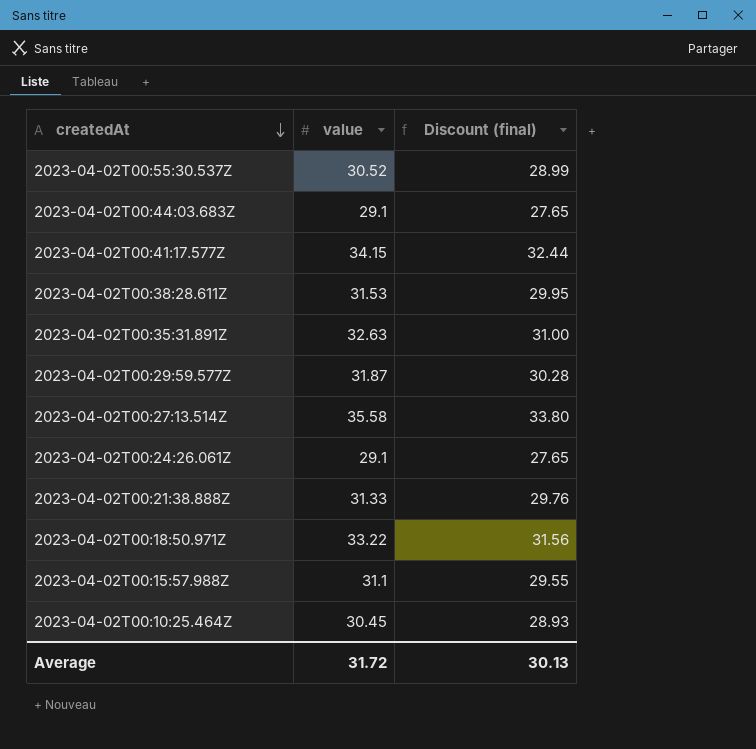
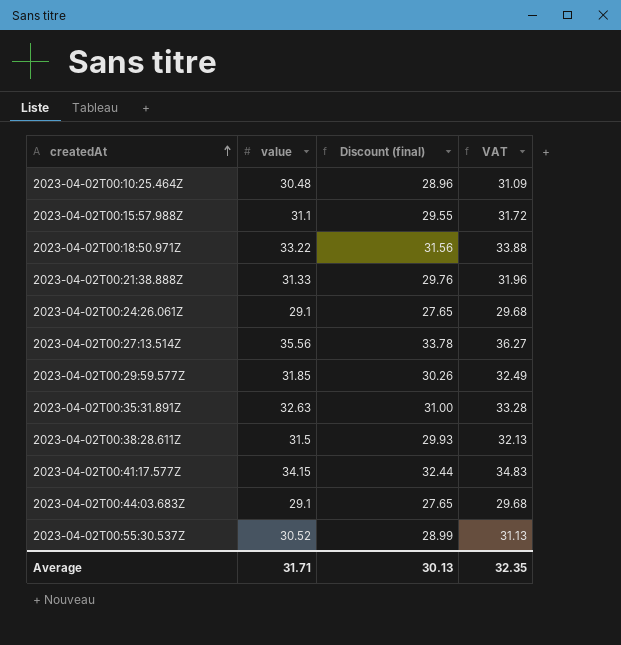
row order: createdAt descending -> createdAt ascending
column VAT | formula: none -> [value] * 1.02
2023-04-02T00:10:25.464Z | value: 30.45 -> 30.48
2023-04-02T00:10:25.464Z | Discount (final): 28.93 -> 28.96
2023-04-02T00:27:13.514Z | value: 35.58 -> 35.56
2023-04-02T00:27:13.514Z | Discount (final): 33.80 -> 33.78
2023-04-02T00:29:59.577Z | value: 31.87 -> 31.85
2023-04-02T00:29:59.577Z | Discount (final): 30.28 -> 30.26
2023-04-02T00:38:28.611Z | value: 31.53 -> 31.5
2023-04-02T00:38:28.611Z | Discount (final): 29.95 -> 29.93
Average | value: 31.72 -> 31.71

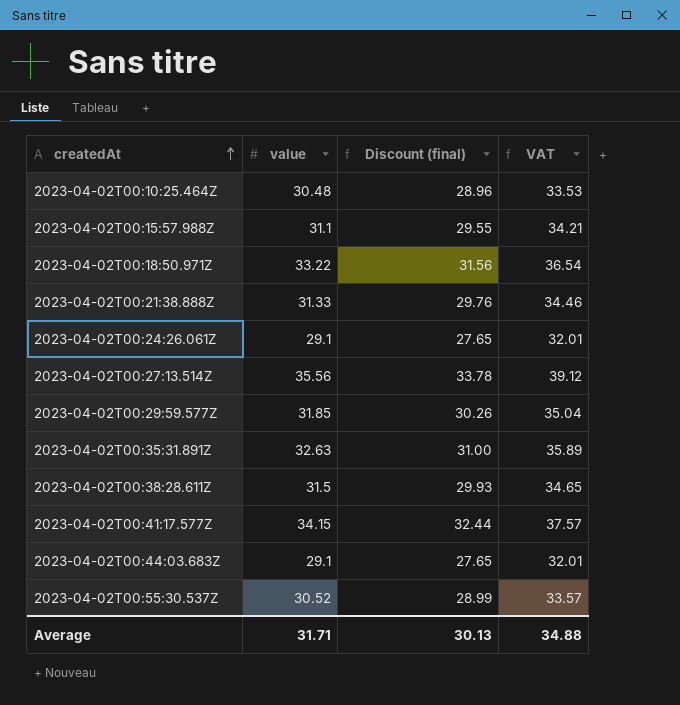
column VAT | formula: [value] * 1.02 -> [value] * 1.1
Average | VAT: 32.35 -> 34.88

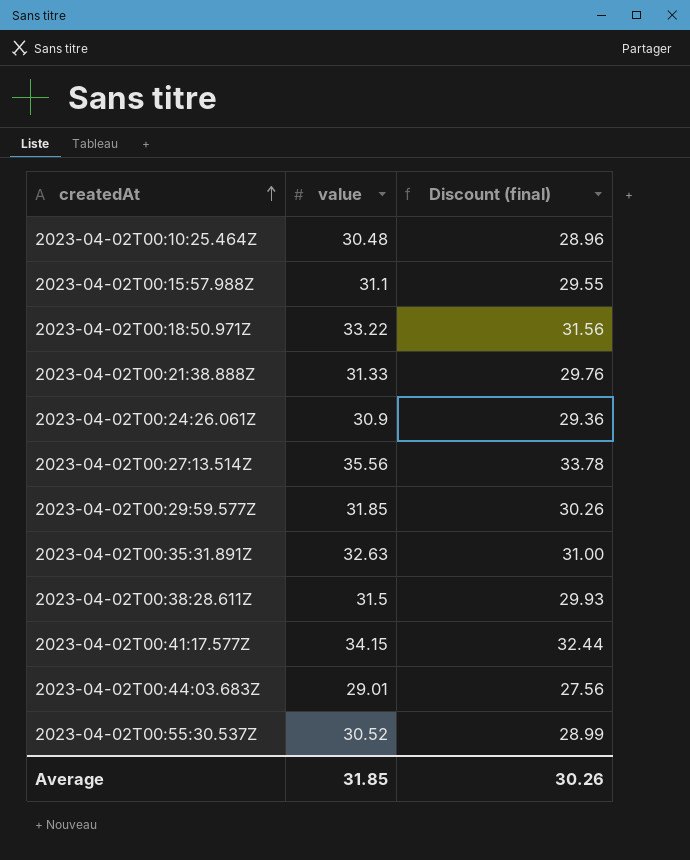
column VAT | formula: [value] * 1.1 -> none
2023-04-02T00:24:26.061Z | value: 29.1 -> 30.9
2023-04-02T00:24:26.061Z | Discount (final): 27.65 -> 29.36
2023-04-02T00:44:03.683Z | value: 29.1 -> 29.01
2023-04-02T00:44:03.683Z | Discount (final): 27.65 -> 27.56
Average | value: 31.71 -> 31.85
Average | Discount (final): 30.13 -> 30.26

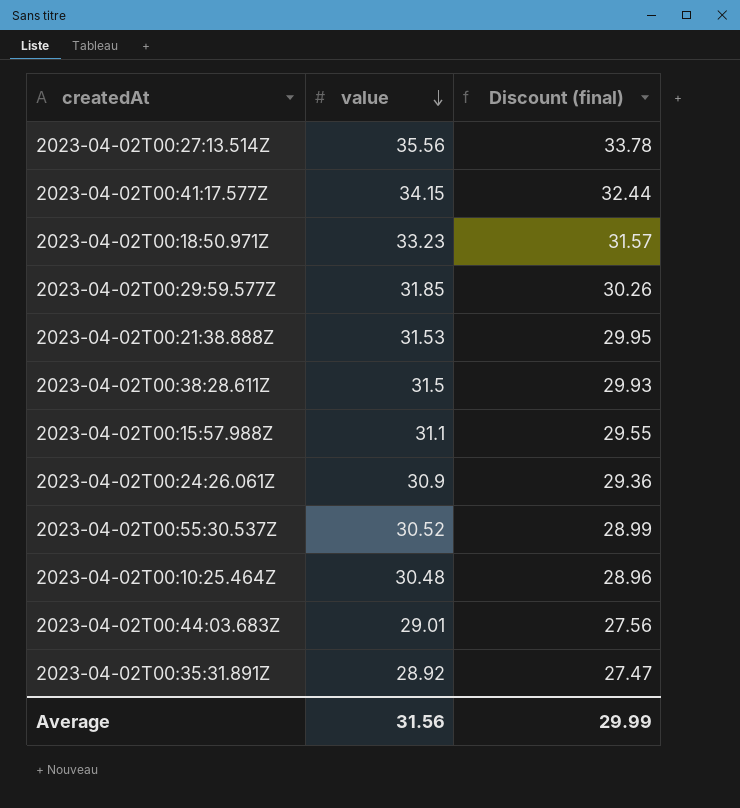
row order: createdAt ascending -> value descending
2023-04-02T00:18:50.971Z | value: 33.22 -> 33.23
2023-04-02T00:18:50.971Z | Discount (final): 31.56 -> 31.57
2023-04-02T00:21:38.888Z | value: 31.33 -> 31.53
2023-04-02T00:21:38.888Z | Discount (final): 29.76 -> 29.95
2023-04-02T00:35:31.891Z | value: 32.63 -> 28.92
2023-04-02T00:35:31.891Z | Discount (final): 31.00 -> 27.47
Average | value: 31.85 -> 31.56
Average | Discount (final): 30.26 -> 29.99

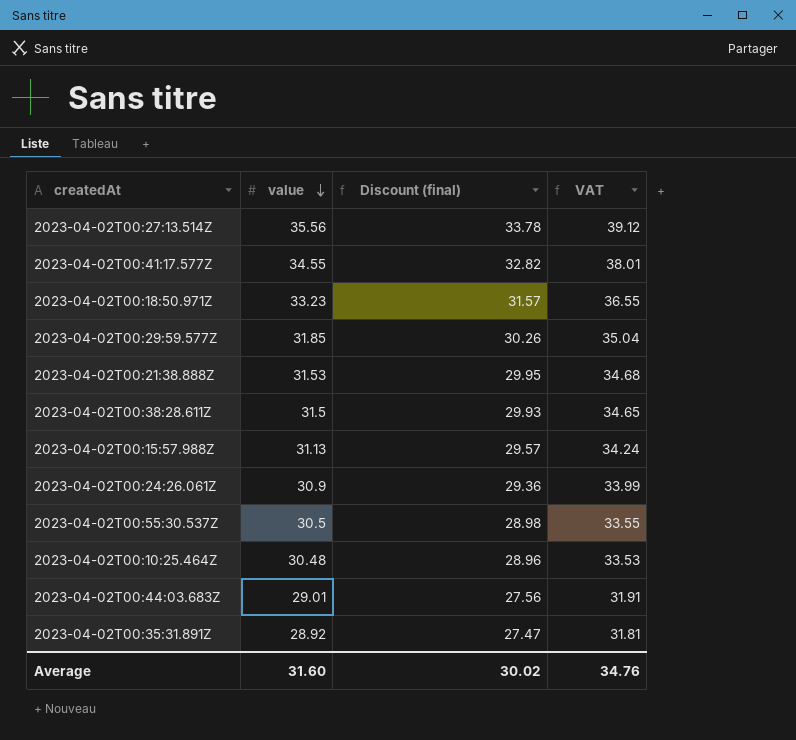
column VAT | formula: none -> [value] * 1.1
2023-04-02T00:41:17.577Z | value: 34.15 -> 34.55
2023-04-02T00:41:17.577Z | Discount (final): 32.44 -> 32.82
2023-04-02T00:15:57.988Z | value: 31.1 -> 31.13
2023-04-02T00:15:57.988Z | Discount (final): 29.55 -> 29.57
2023-04-02T00:55:30.537Z | value: 30.52 -> 30.5
2023-04-02T00:55:30.537Z | Discount (final): 28.99 -> 28.98
Average | value: 31.56 -> 31.60
Average | Discount (final): 29.99 -> 30.02

